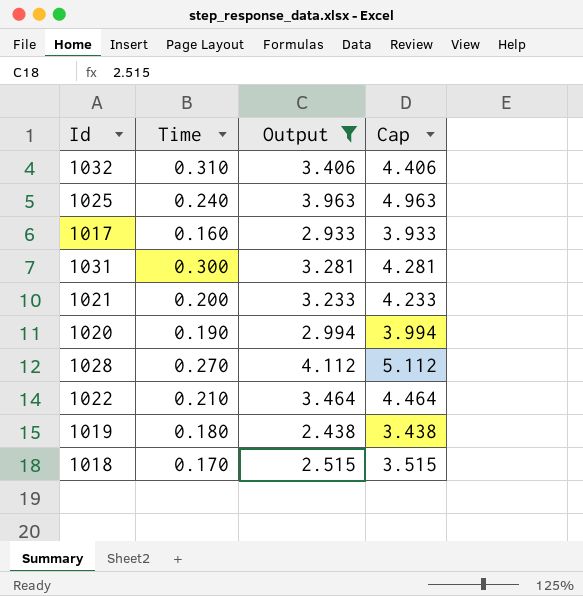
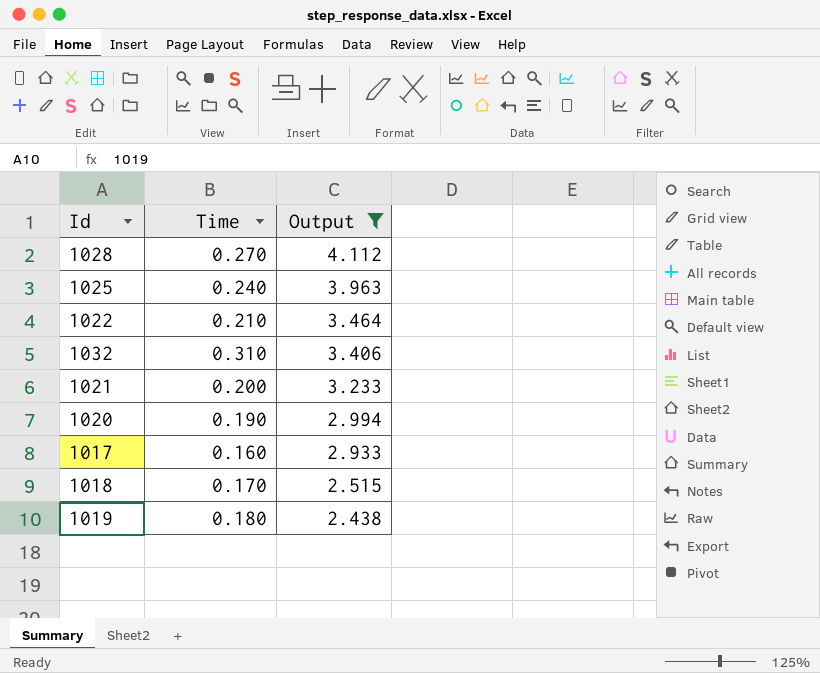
row order: none -> Output descending
column Cap | formula: [Output] + 1 -> none
row 1031: 0.300 | 3.281 | 4.281 -> none

